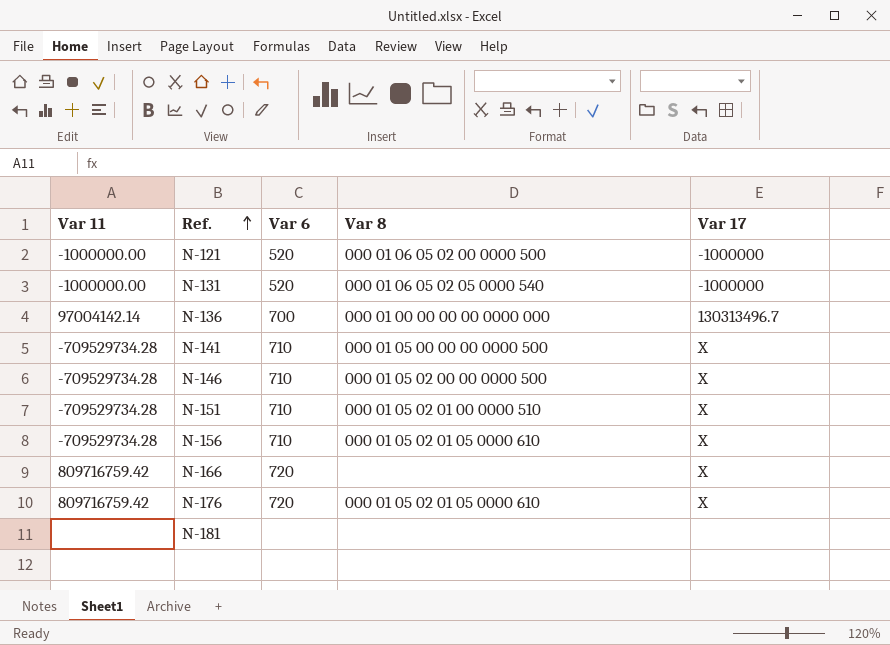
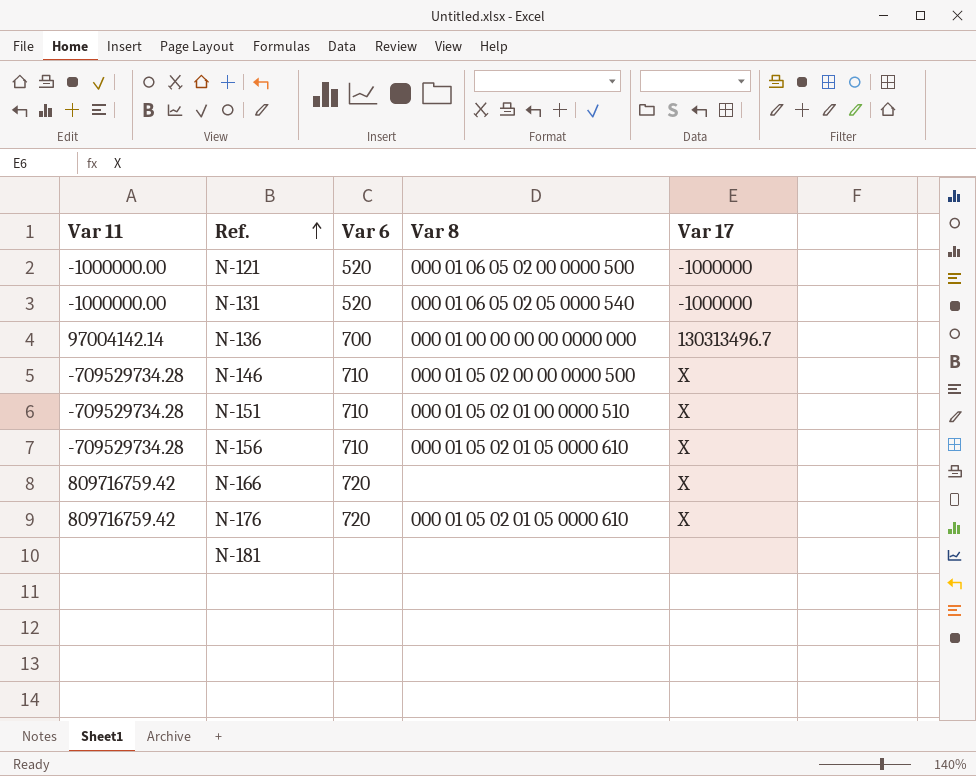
row N-141: -709529734.28 | 710 | 000 01 05 00 00 00 0000 500 | X -> none

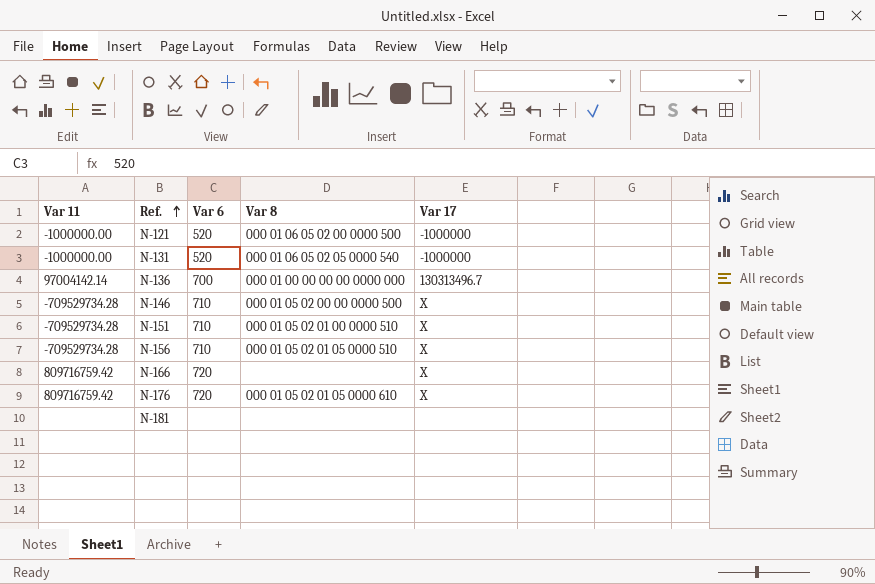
N-156 | Var 8: 000 01 05 02 01 05 0000 610 -> 000 01 05 02 01 05 0000 510

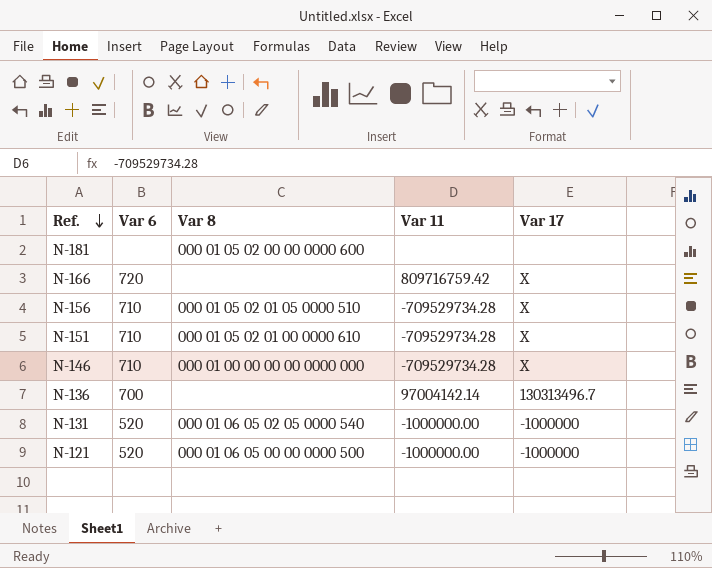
row order: Ref. ascending -> Ref. descending
column Var 11 | position: 1 -> 4
row N-176: 809716759.42 | 720 | 000 01 05 02 01 05 0000 610 | X -> none
N-181 | Var 8: none -> 000 01 05 02 00 00 0000 600
N-151 | Var 8: 000 01 05 02 01 00 0000 510 -> 000 01 05 02 01 00 0000 610
N-146 | Var 8: 000 01 05 02 00 00 0000 500 -> 000 01 00 00 00 00 0000 000
N-136 | Var 8: 000 01 00 00 00 00 0000 000 -> none
N-121 | Var 8: 000 01 06 05 02 00 0000 500 -> 000 01 06 05 00 00 0000 500

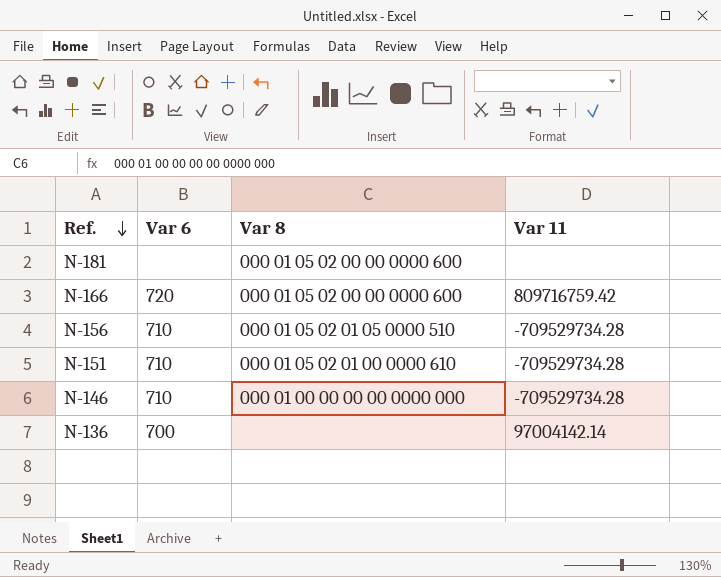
column Var 17 | position: 5 -> none
row N-131: 520 | 000 01 06 05 02 05 0000 540 | -1000000.00 | -1000000 -> none
row N-121: 520 | 000 01 06 05 00 00 0000 500 | -1000000.00 | -1000000 -> none
N-166 | Var 8: none -> 000 01 05 02 00 00 0000 600

